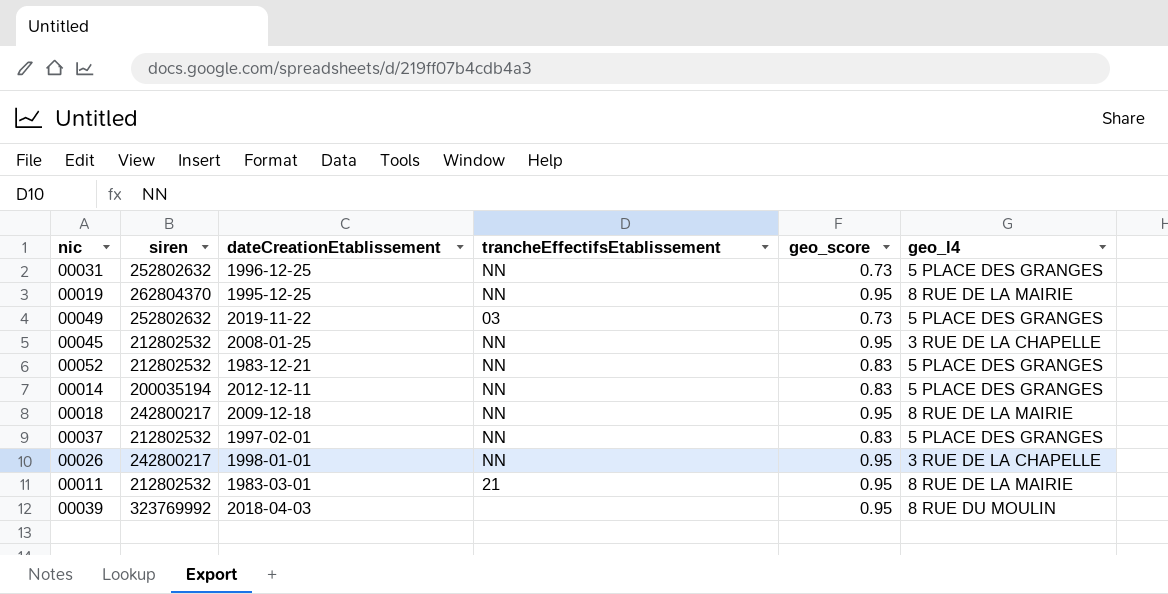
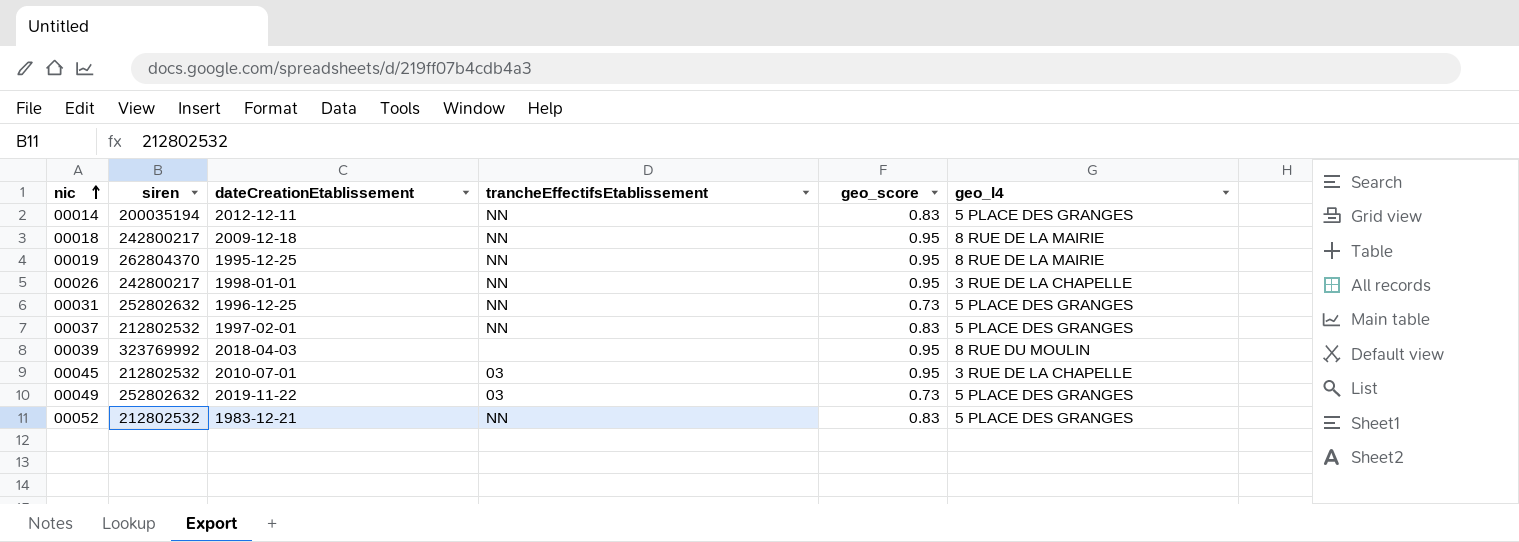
row order: none -> nic ascending
row 00011: 212802532 | 1983-03-01 | 21 | 0.95 | 8 RUE DE LA MAIRIE -> none
00045 | dateCreationEtablissement: 2008-01-25 -> 2010-07-01
00045 | trancheEffectifsEtablissement: NN -> 03

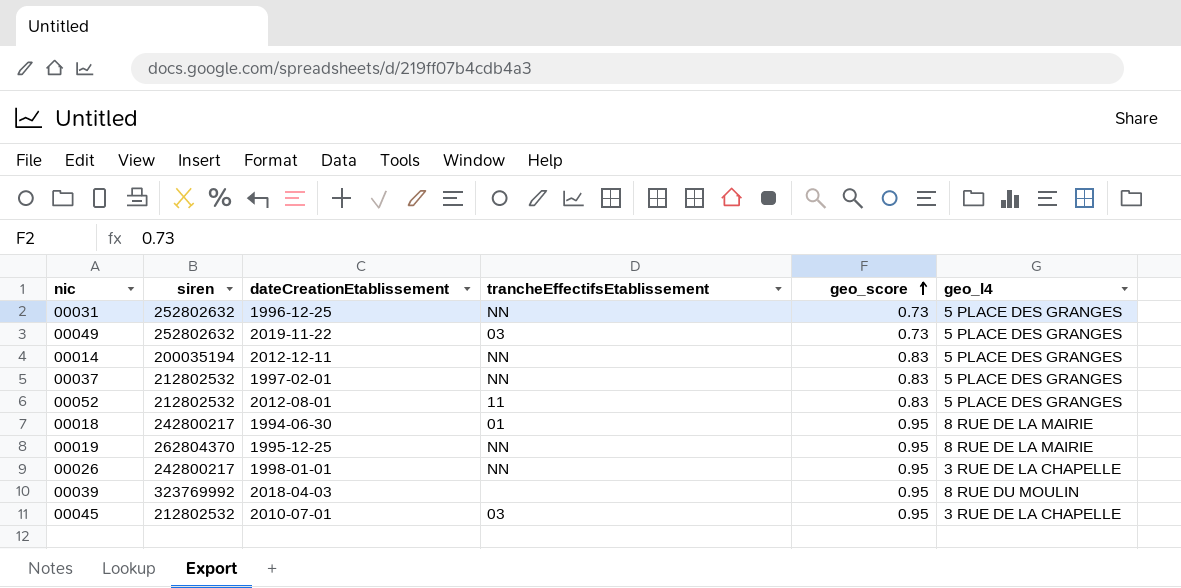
row order: nic ascending -> geo_score ascending
00052 | dateCreationEtablissement: 1983-12-21 -> 2012-08-01
00052 | trancheEffectifsEtablissement: NN -> 11
00018 | dateCreationEtablissement: 2009-12-18 -> 1994-06-30
00018 | trancheEffectifsEtablissement: NN -> 01

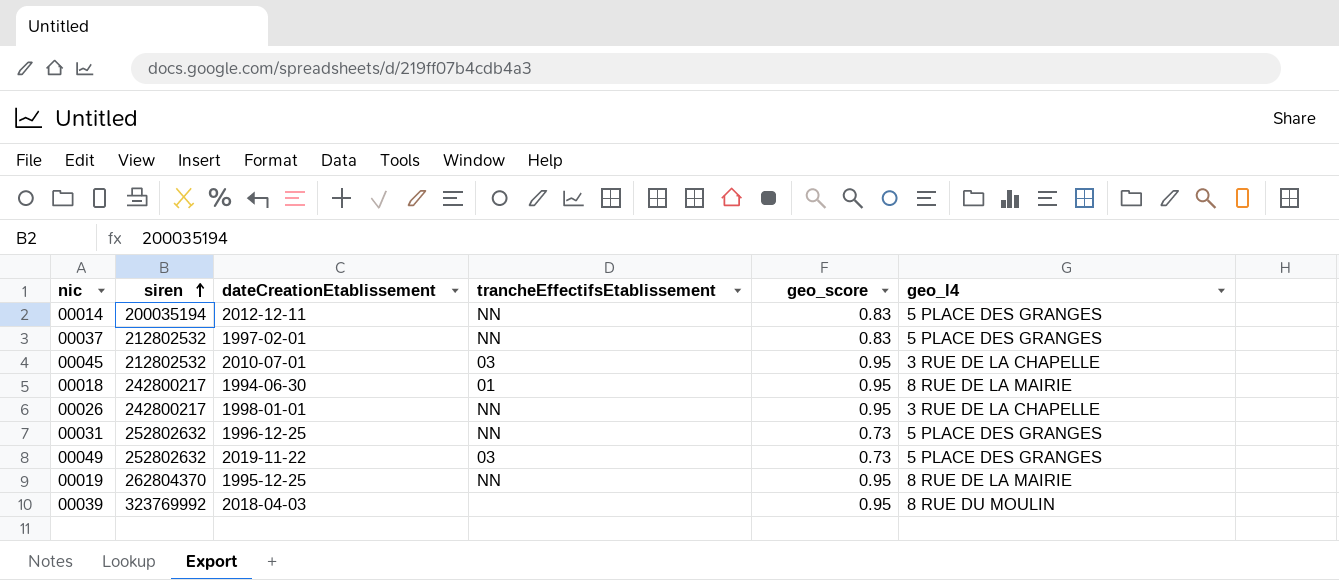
row order: geo_score ascending -> siren ascending
row 00052: 212802532 | 2012-08-01 | 11 | 0.83 | 5 PLACE DES GRANGES -> none

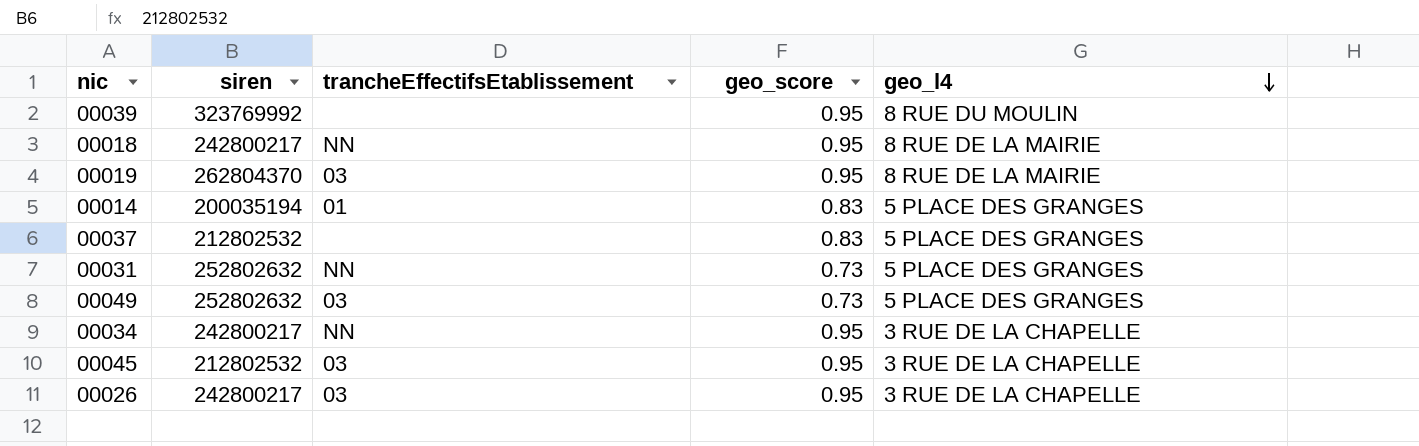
row order: siren ascending -> geo_l4 descending
column dateCreationEtablissement | position: 3 -> none
00018 | trancheEffectifsEtablissement: 01 -> NN
00019 | trancheEffectifsEtablissement: NN -> 03
00014 | trancheEffectifsEtablissement: NN -> 01
00037 | trancheEffectifsEtablissement: NN -> none
row 00034: none -> 242800217 | NN | 0.95 | 3 RUE DE LA CHAPELLE
00026 | trancheEffectifsEtablissement: NN -> 03

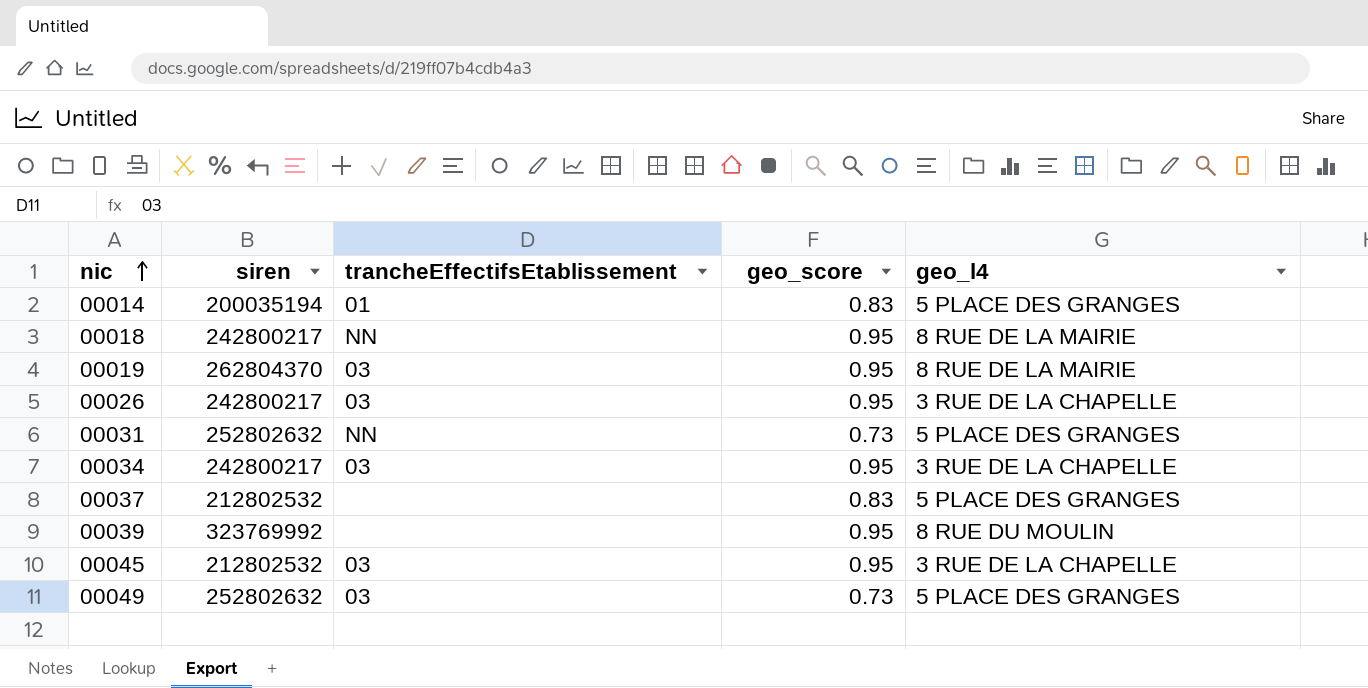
row order: geo_l4 descending -> nic ascending
00034 | trancheEffectifsEtablissement: NN -> 03

